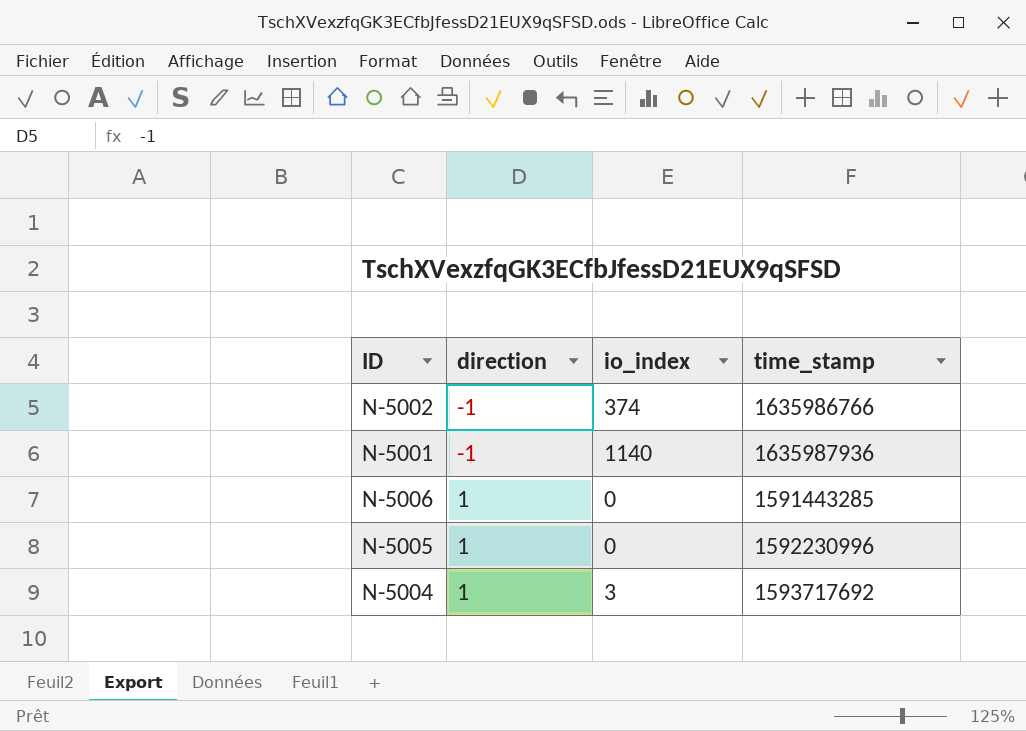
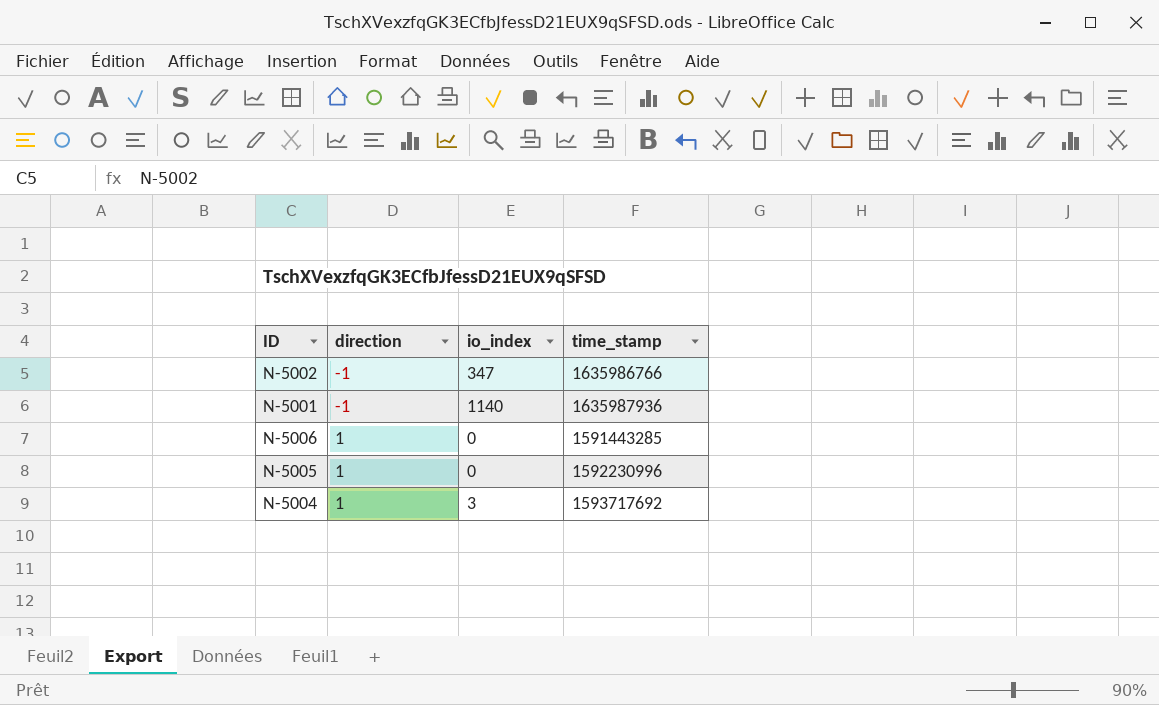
N-5002 | io_index: 374 -> 347

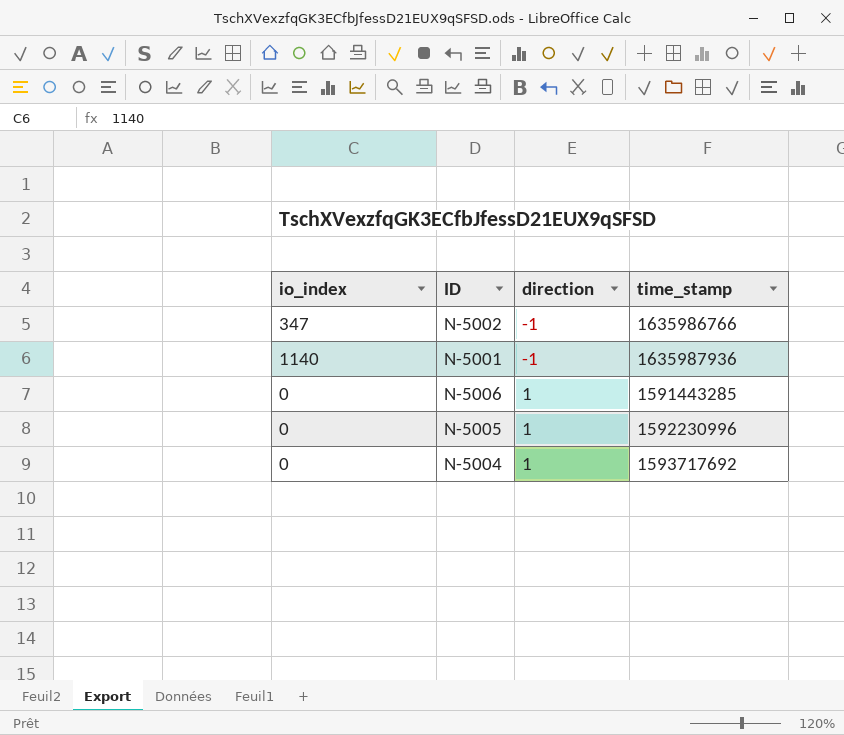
column io_index | position: 3 -> 1
N-5004 | io_index: 3 -> 0

